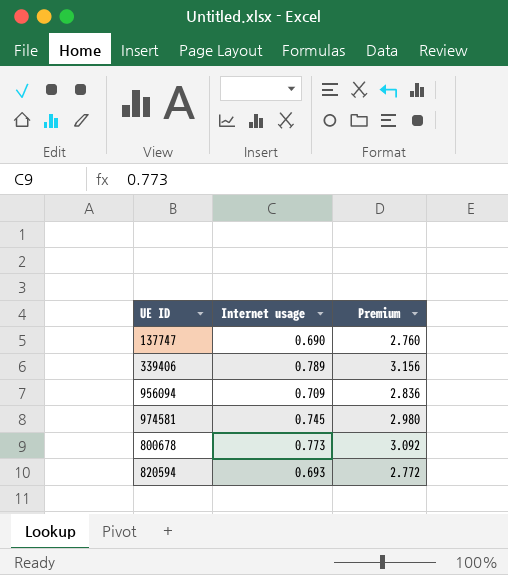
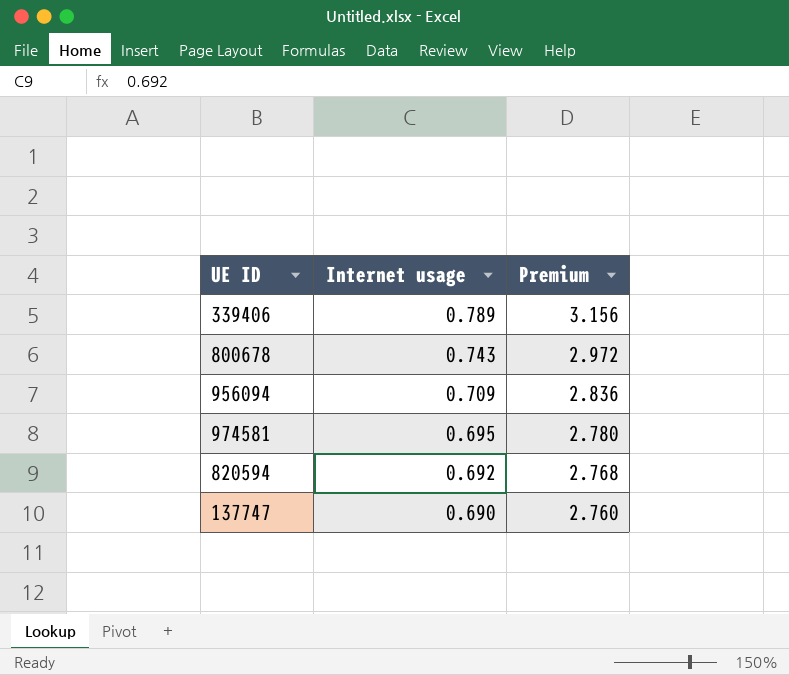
row order: none -> Internet usage descending
800678 | Internet usage: 0.773 -> 0.743
800678 | Premium: 3.092 -> 2.972
974581 | Internet usage: 0.745 -> 0.695
974581 | Premium: 2.980 -> 2.780
820594 | Internet usage: 0.693 -> 0.692
820594 | Premium: 2.772 -> 2.768

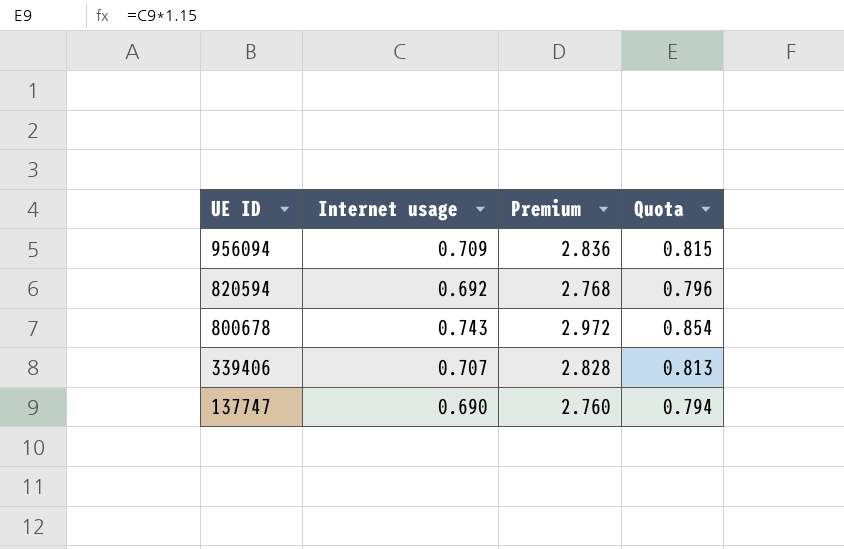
row order: Internet usage descending -> UE ID descending
column Quota | formula: none -> [Internet usage] * 1.15
row 974581: 0.695 | 2.780 -> none
339406 | Internet usage: 0.789 -> 0.707
339406 | Premium: 3.156 -> 2.828

